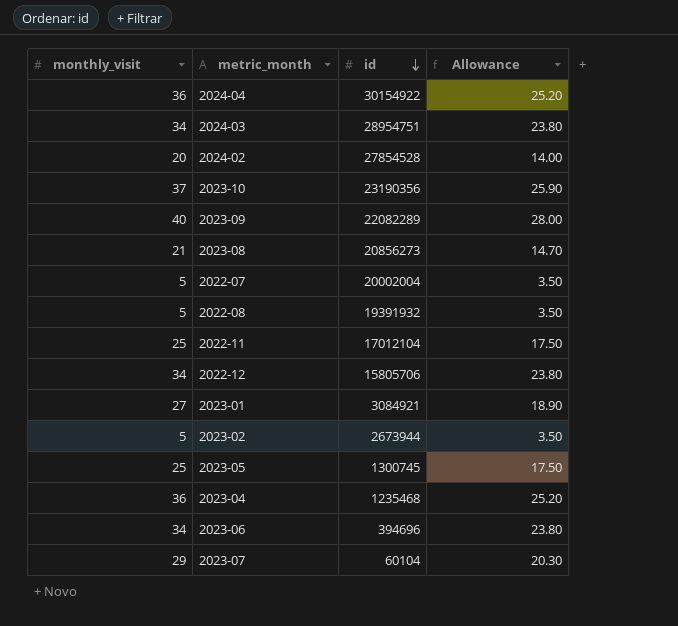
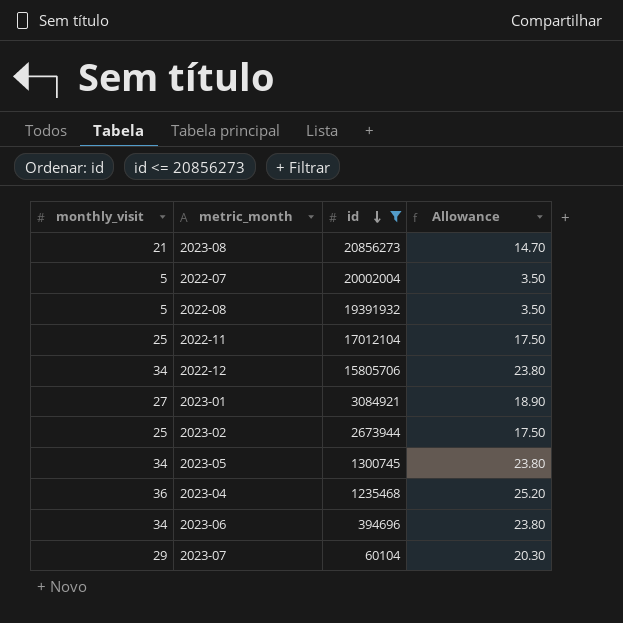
filter: none -> id <= 20856273
2023-02 | monthly_visit: 5 -> 25
2023-02 | Allowance: 3.50 -> 17.50
2023-05 | monthly_visit: 25 -> 34
2023-05 | Allowance: 17.50 -> 23.80

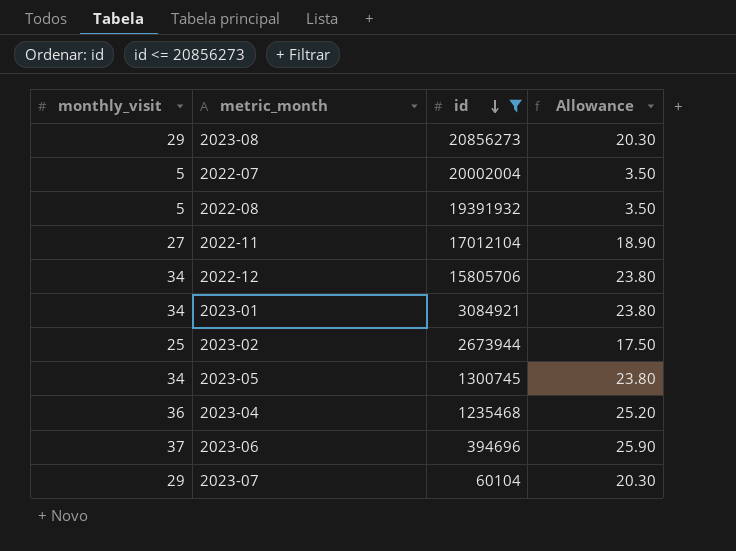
2023-08 | monthly_visit: 21 -> 29
2023-08 | Allowance: 14.70 -> 20.30
2022-11 | monthly_visit: 25 -> 27
2022-11 | Allowance: 17.50 -> 18.90
2023-01 | monthly_visit: 27 -> 34
2023-01 | Allowance: 18.90 -> 23.80
2023-06 | monthly_visit: 34 -> 37
2023-06 | Allowance: 23.80 -> 25.90

